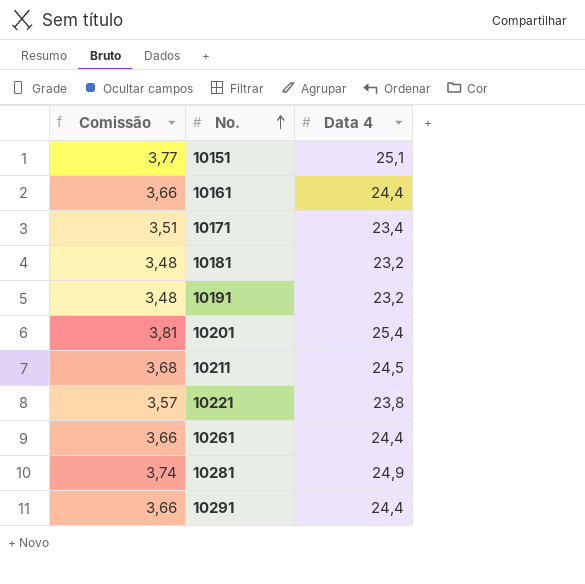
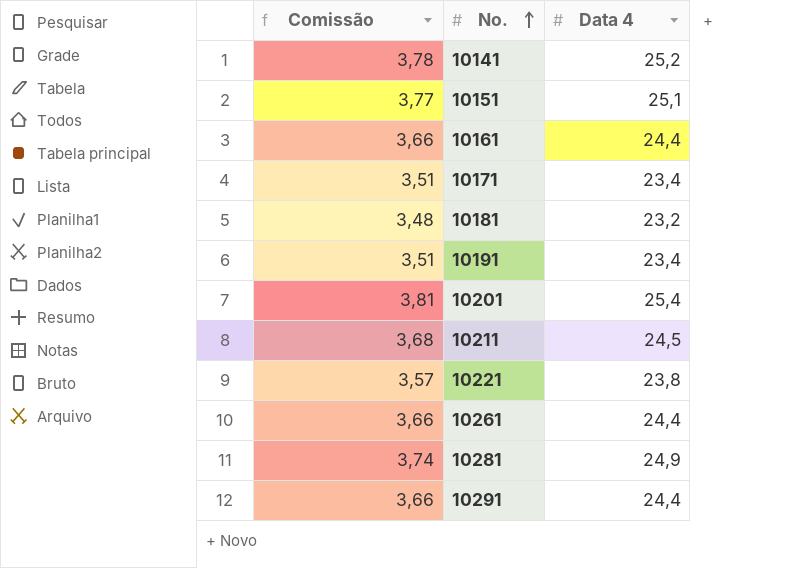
row 10141: none -> 3,78 | 25,2
10191 | Comissão: 3,48 -> 3,51
10191 | Data 4: 23,2 -> 23,4

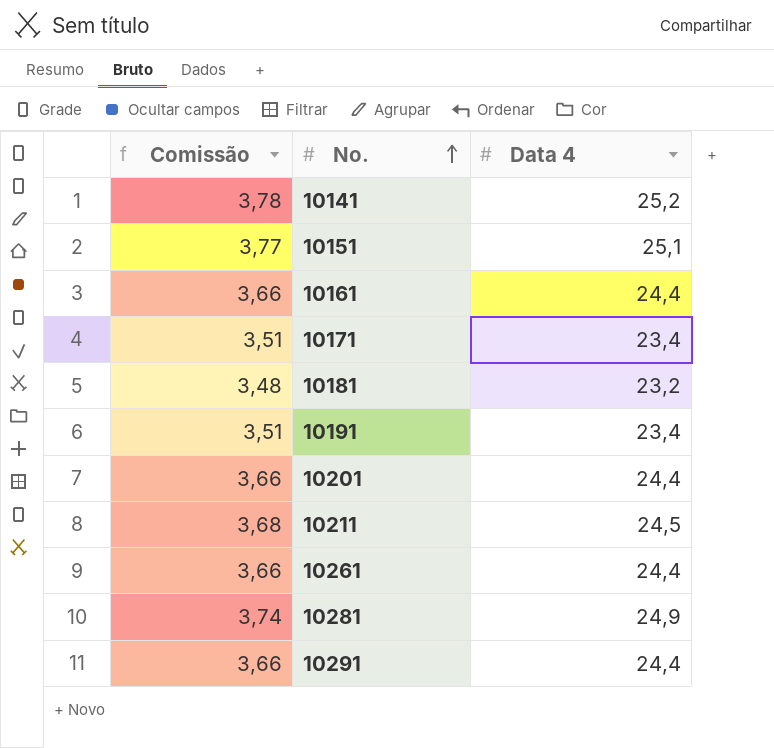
row 10221: 3,57 | 23,8 -> none
10201 | Comissão: 3,81 -> 3,66
10201 | Data 4: 25,4 -> 24,4

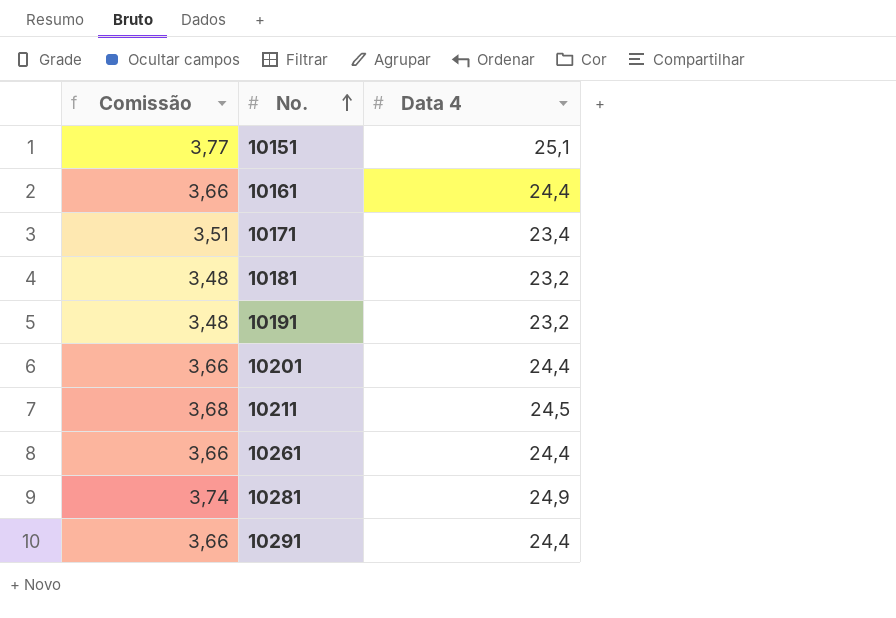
row 10141: 3,78 | 25,2 -> none
10191 | Comissão: 3,51 -> 3,48
10191 | Data 4: 23,4 -> 23,2

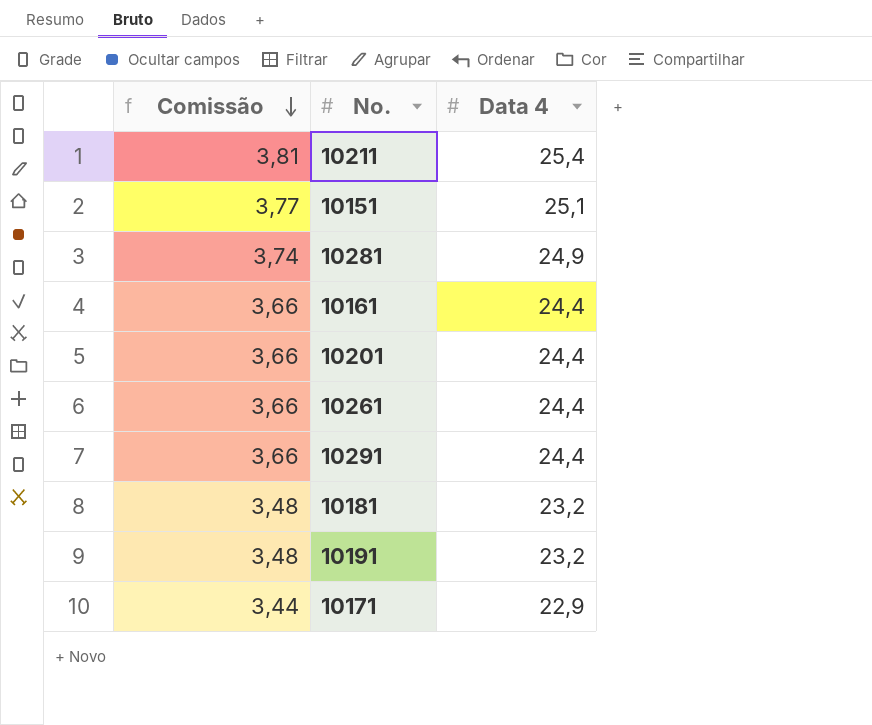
row order: No. ascending -> Comissão descending
10211 | Comissão: 3,68 -> 3,81
10211 | Data 4: 24,5 -> 25,4
10171 | Comissão: 3,51 -> 3,44
10171 | Data 4: 23,4 -> 22,9

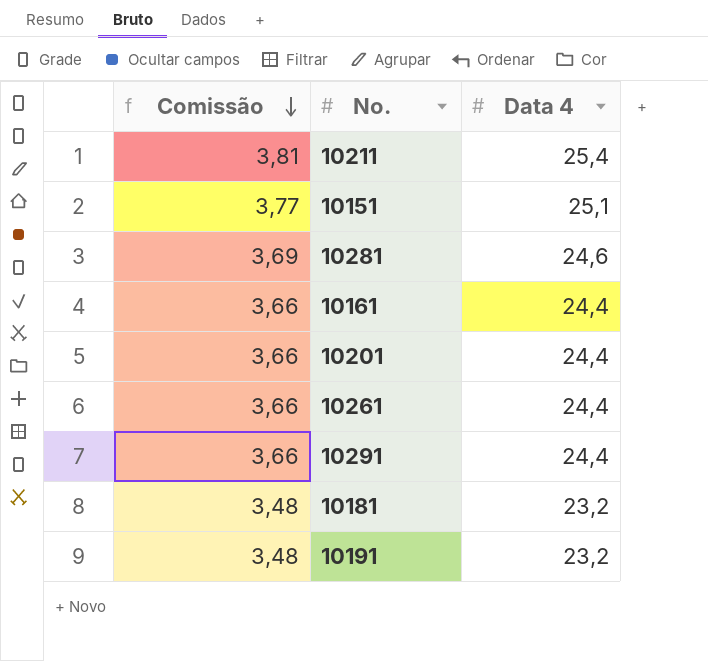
row 10171: 3,44 | 22,9 -> none
10281 | Comissão: 3,74 -> 3,69
10281 | Data 4: 24,9 -> 24,6

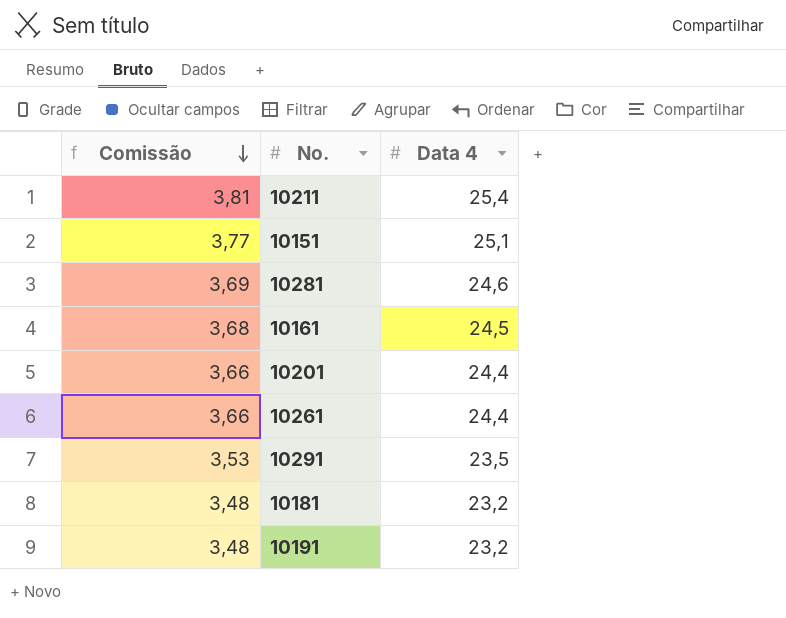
10161 | Comissão: 3,66 -> 3,68
10161 | Data 4: 24,4 -> 24,5
10291 | Comissão: 3,66 -> 3,53
10291 | Data 4: 24,4 -> 23,5

